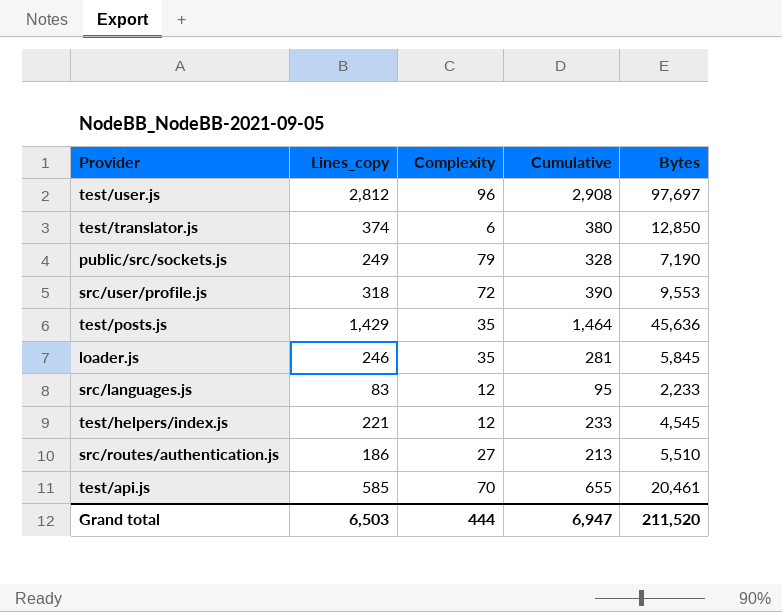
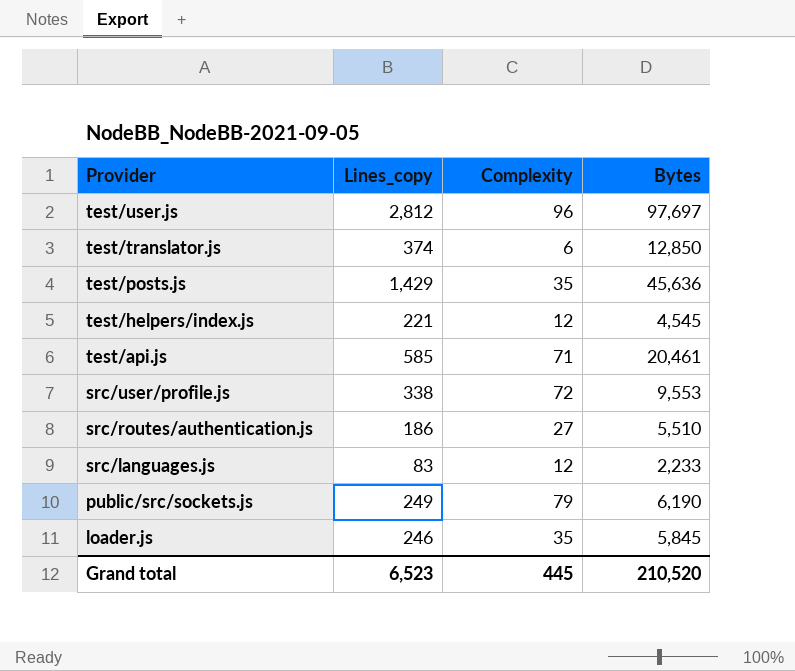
row order: none -> Provider descending
column Cumulative | formula: [Lines_copy] + [Complexity] -> none
test/api.js | Complexity: 70 -> 71
src/user/profile.js | Lines_copy: 318 -> 338
public/src/sockets.js | Bytes: 7,190 -> 6,190
Grand total | Lines_copy: 6,503 -> 6,523
Grand total | Complexity: 444 -> 445
Grand total | Bytes: 211,520 -> 210,520

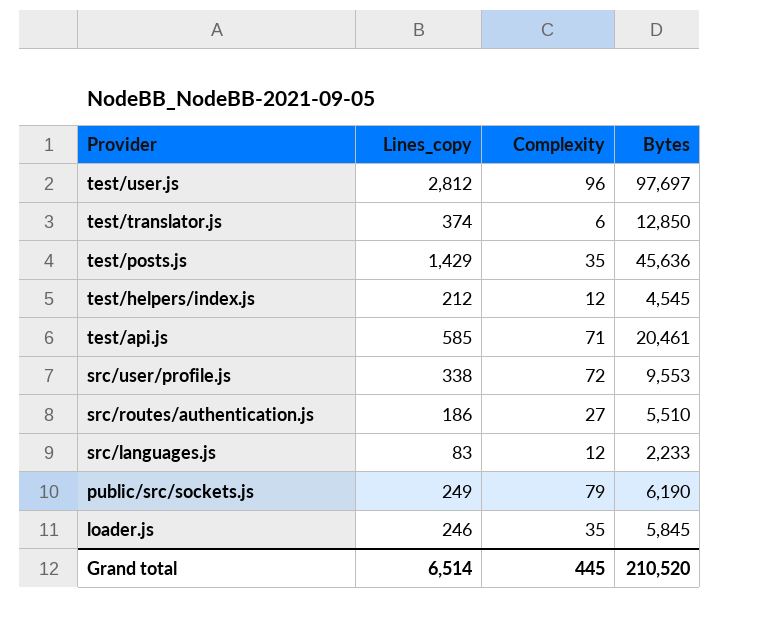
test/helpers/index.js | Lines_copy: 221 -> 212
Grand total | Lines_copy: 6,523 -> 6,514

